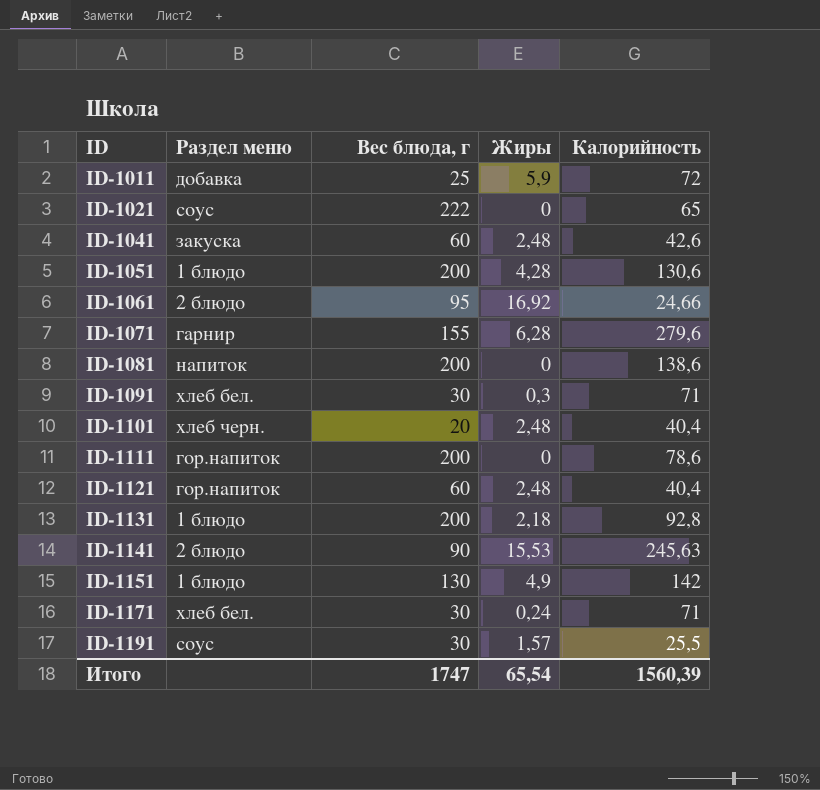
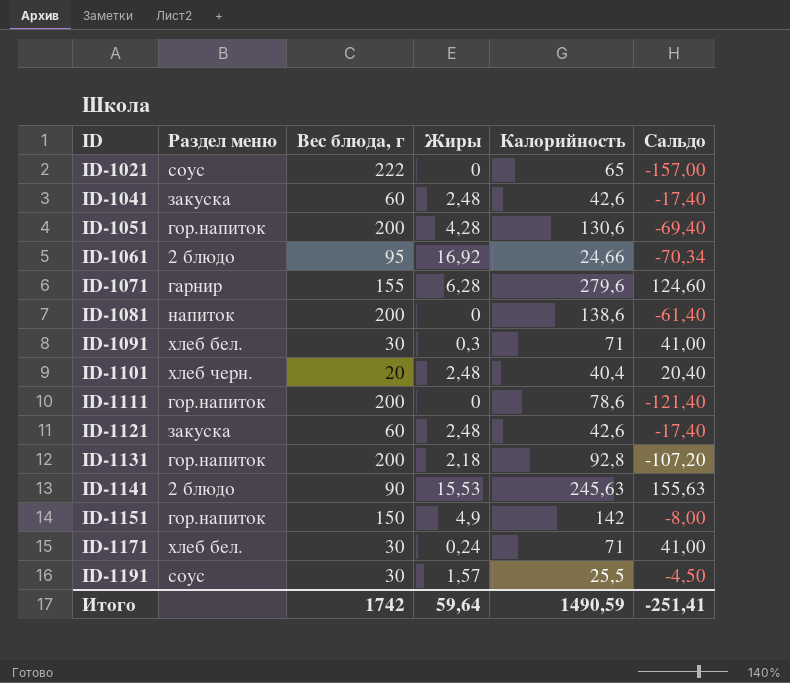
column Сальдо | formula: none -> [Калорийность] - [Вес блюда, г]
row ID-1011: добавка | 25 | 5,9 | 72 -> none
ID-1051 | Раздел меню: 1 блюдо -> гор.напиток
ID-1121 | Раздел меню: гор.напиток -> закуска
ID-1121 | Калорийность: 40,4 -> 42,6
ID-1131 | Раздел меню: 1 блюдо -> гор.напиток
ID-1151 | Раздел меню: 1 блюдо -> гор.напиток
ID-1151 | Вес блюда, г: 130 -> 150
Итого | Вес блюда, г: 1747 -> 1742
Итого | Жиры: 65,54 -> 59,64
Итого | Калорийность: 1560,39 -> 1490,59

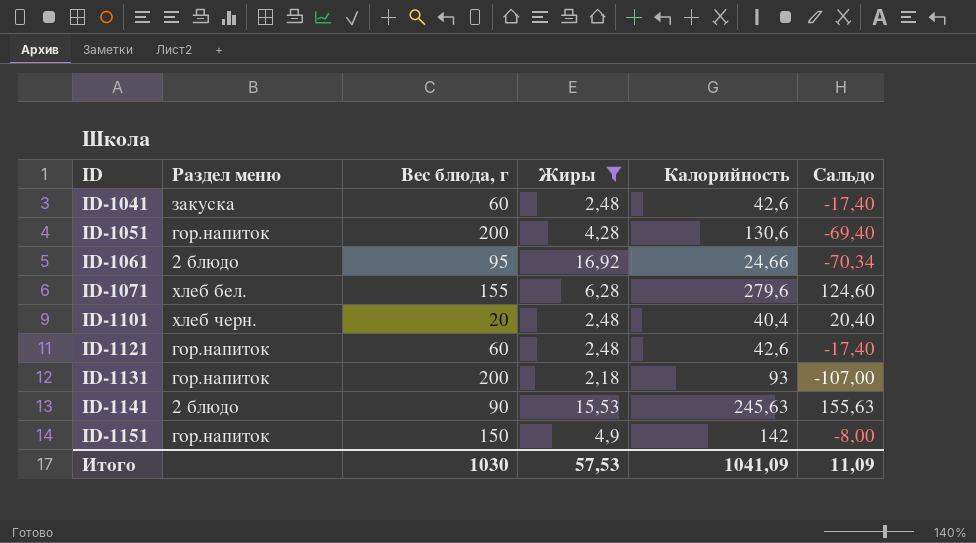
filter: none -> Жиры >= 2,18
ID-1071 | Раздел меню: гарнир -> хлеб бел.
ID-1121 | Раздел меню: закуска -> гор.напиток
ID-1131 | Калорийность: 92,8 -> 93
ID-1131 | Сальдо: -107,20 -> -107,00
Итого | Вес блюда, г: 1742 -> 1030
Итого | Жиры: 59,64 -> 57,53
Итого | Калорийность: 1490,59 -> 1041,09
Итого | Сальдо: -251,41 -> 11,09

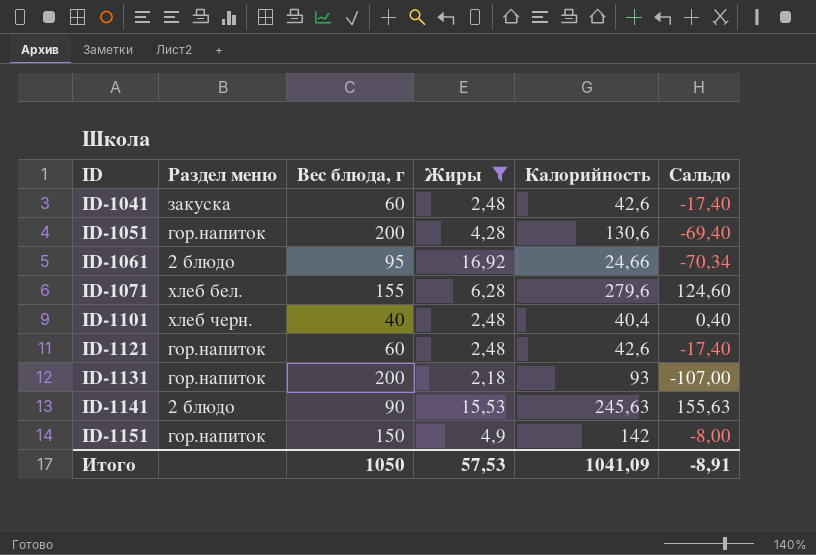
ID-1101 | Вес блюда, г: 20 -> 40
ID-1101 | Сальдо: 20,40 -> 0,40
Итого | Вес блюда, г: 1030 -> 1050
Итого | Сальдо: 11,09 -> -8,91

